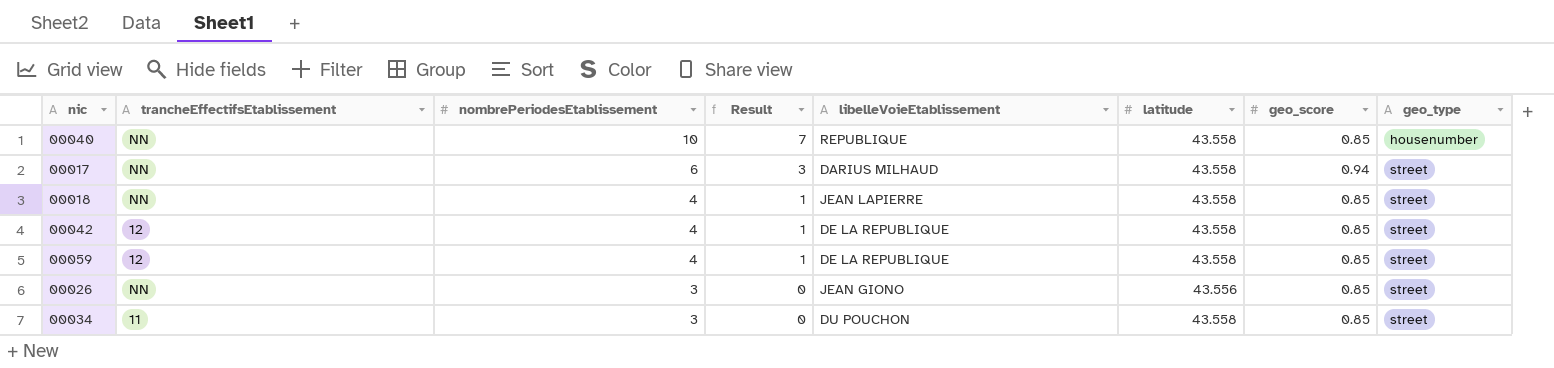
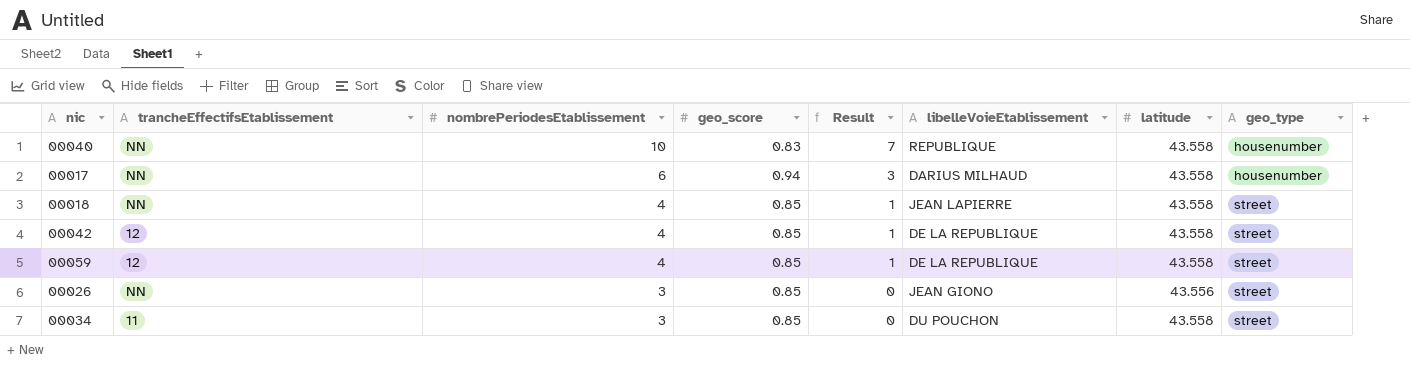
column geo_score | position: 7 -> 4
00040 | geo_score: 0.85 -> 0.83
00017 | geo_type: street -> housenumber

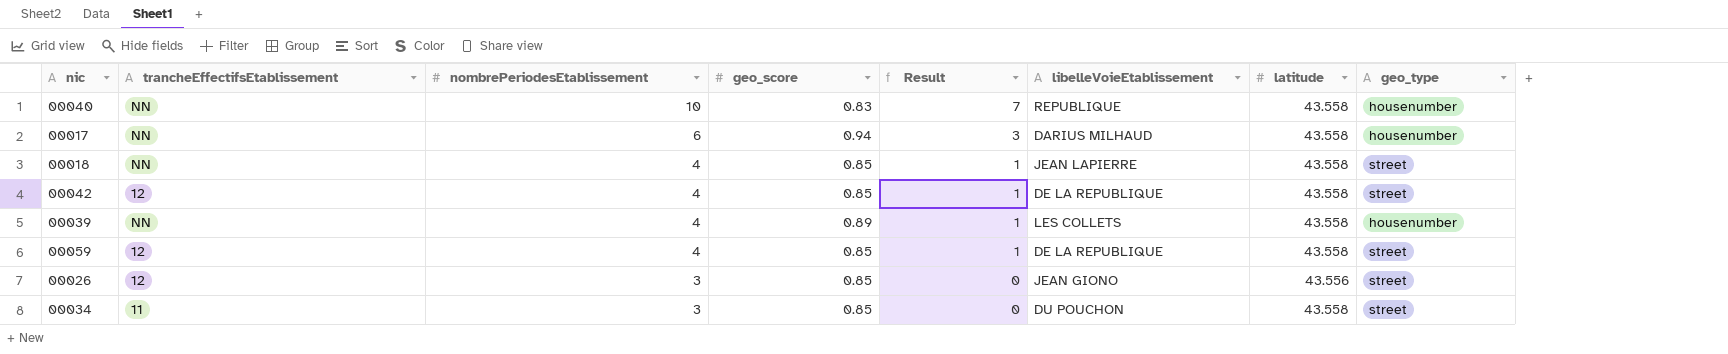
row 00039: none -> NN | 4 | 0.89 | 1 | LES COLLETS | 43.558 | housenumber
00026 | trancheEffectifsEtablissement: NN -> 12

